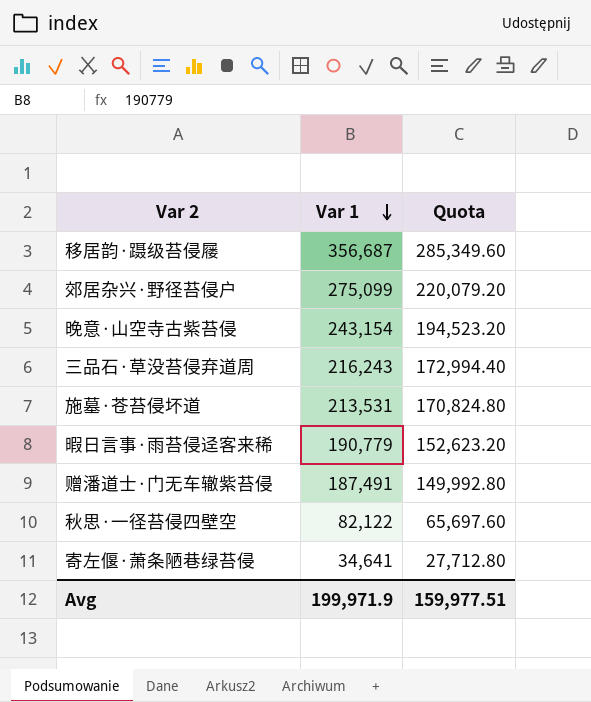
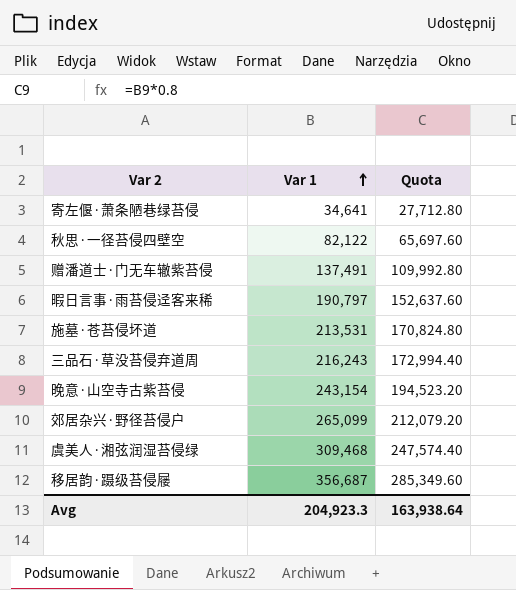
row order: Var 1 descending -> Var 1 ascending
赠潘道士·门无车辙紫苔侵 | Var 1: 187,491 -> 137,491
赠潘道士·门无车辙紫苔侵 | Quota: 149,992.80 -> 109,992.80
暇日言事·雨苔侵迳客来稀 | Var 1: 190,779 -> 190,797
暇日言事·雨苔侵迳客来稀 | Quota: 152,623.20 -> 152,637.60
郊居杂兴·野径苔侵户 | Var 1: 275,099 -> 265,099
郊居杂兴·野径苔侵户 | Quota: 220,079.20 -> 212,079.20
row 虞美人·湘弦润湿苔侵绿: none -> 309,468 | 247,574.40
Avg | Var 1: 199,971.9 -> 204,923.3
Avg | Quota: 159,977.51 -> 163,938.64

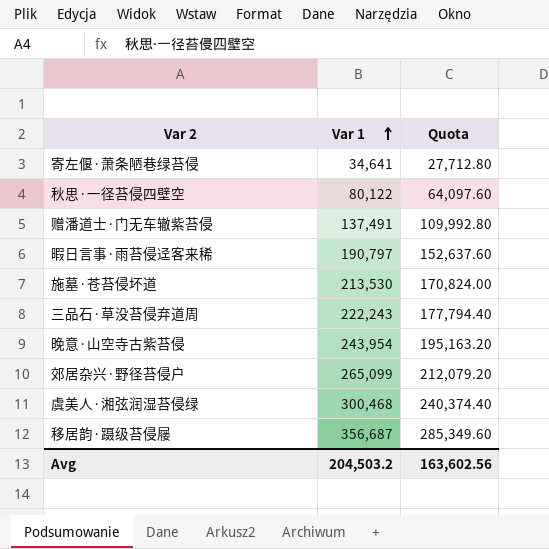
秋思·一径苔侵四壁空 | Var 1: 82,122 -> 80,122
秋思·一径苔侵四壁空 | Quota: 65,697.60 -> 64,097.60
施墓·苍苔侵坏道 | Var 1: 213,531 -> 213,530
施墓·苍苔侵坏道 | Quota: 170,824.80 -> 170,824.00
三品石·草没苔侵弃道周 | Var 1: 216,243 -> 222,243
三品石·草没苔侵弃道周 | Quota: 172,994.40 -> 177,794.40
晚意·山空寺古紫苔侵 | Var 1: 243,154 -> 243,954
晚意·山空寺古紫苔侵 | Quota: 194,523.20 -> 195,163.20
虞美人·湘弦润湿苔侵绿 | Var 1: 309,468 -> 300,468
虞美人·湘弦润湿苔侵绿 | Quota: 247,574.40 -> 240,374.40
Avg | Var 1: 204,923.3 -> 204,503.2
Avg | Quota: 163,938.64 -> 163,602.56

